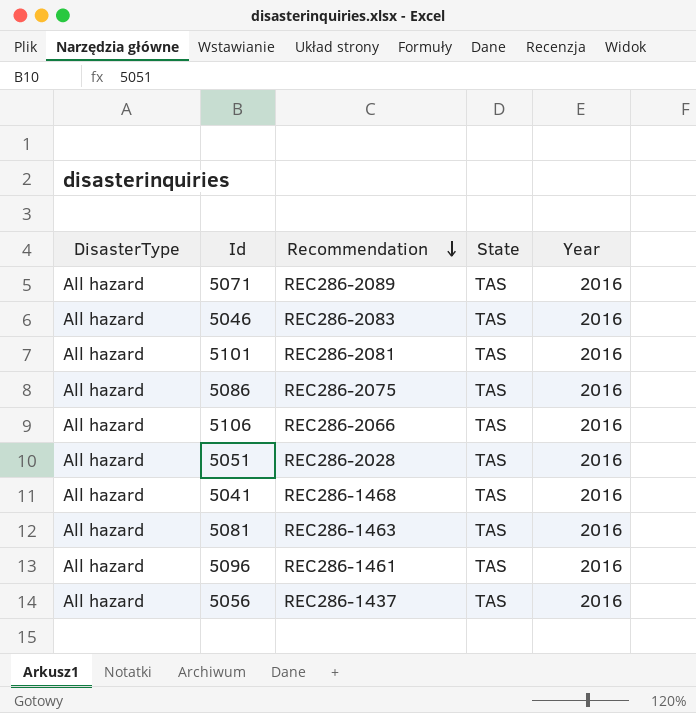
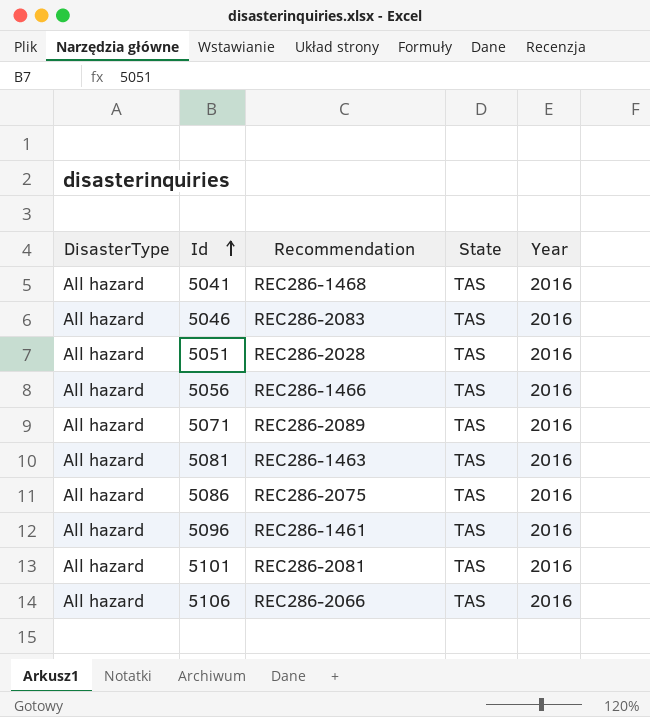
row order: Recommendation descending -> Id ascending
5056 | Recommendation: REC286-1437 -> REC286-1466

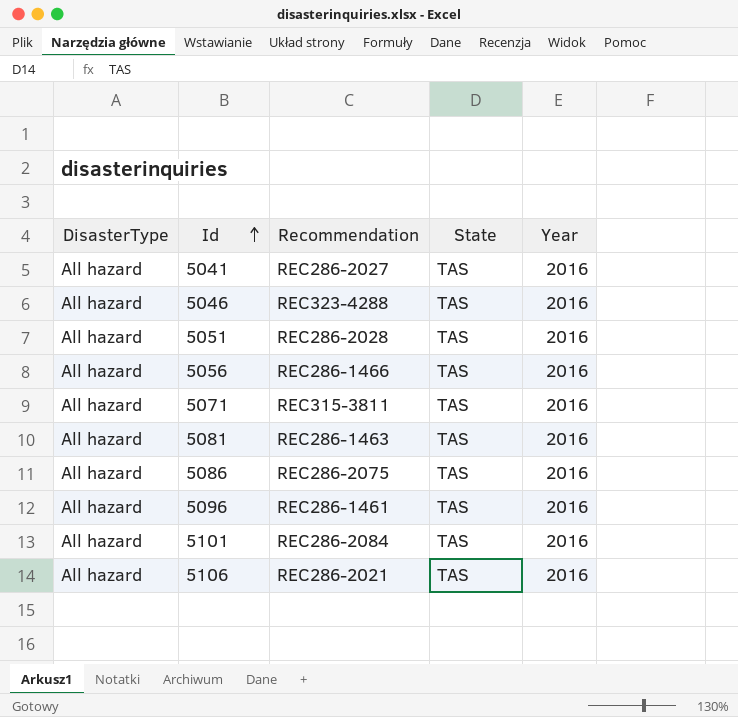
5041 | Recommendation: REC286-1468 -> REC286-2027
5046 | Recommendation: REC286-2083 -> REC323-4288
5071 | Recommendation: REC286-2089 -> REC315-3811
5101 | Recommendation: REC286-2081 -> REC286-2084
5106 | Recommendation: REC286-2066 -> REC286-2021

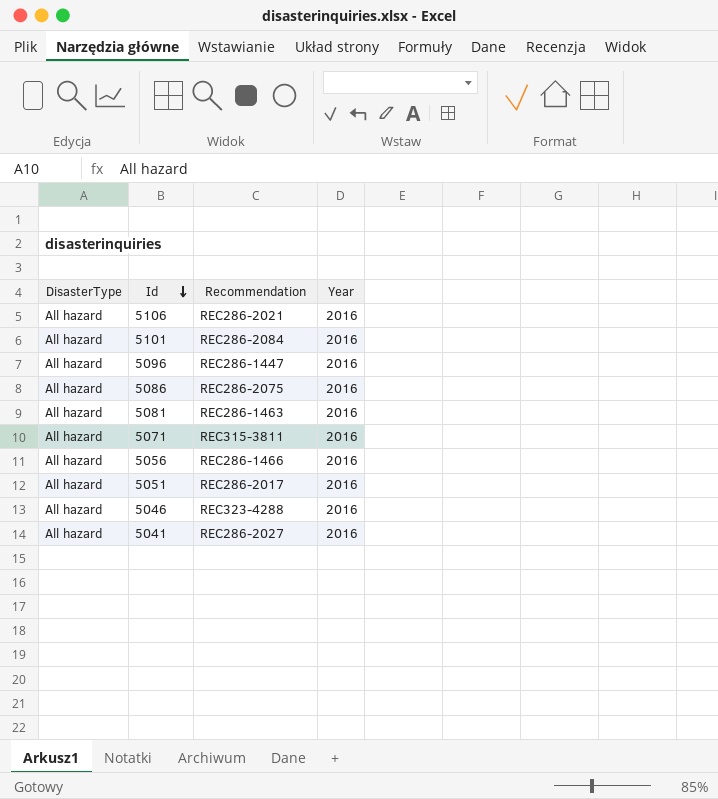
row order: Id ascending -> Id descending
column State | position: 4 -> none
5096 | Recommendation: REC286-1461 -> REC286-1447
5051 | Recommendation: REC286-2028 -> REC286-2017

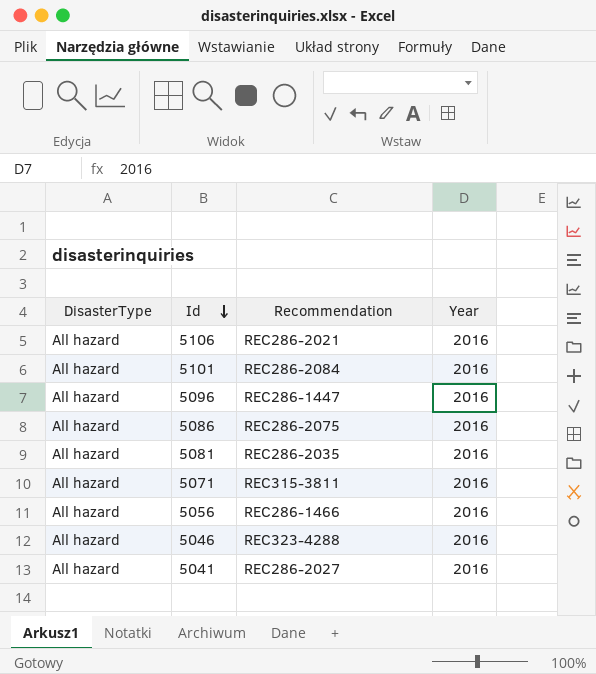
row 5051: All hazard | REC286-2017 | 2016 -> none
5081 | Recommendation: REC286-1463 -> REC286-2035

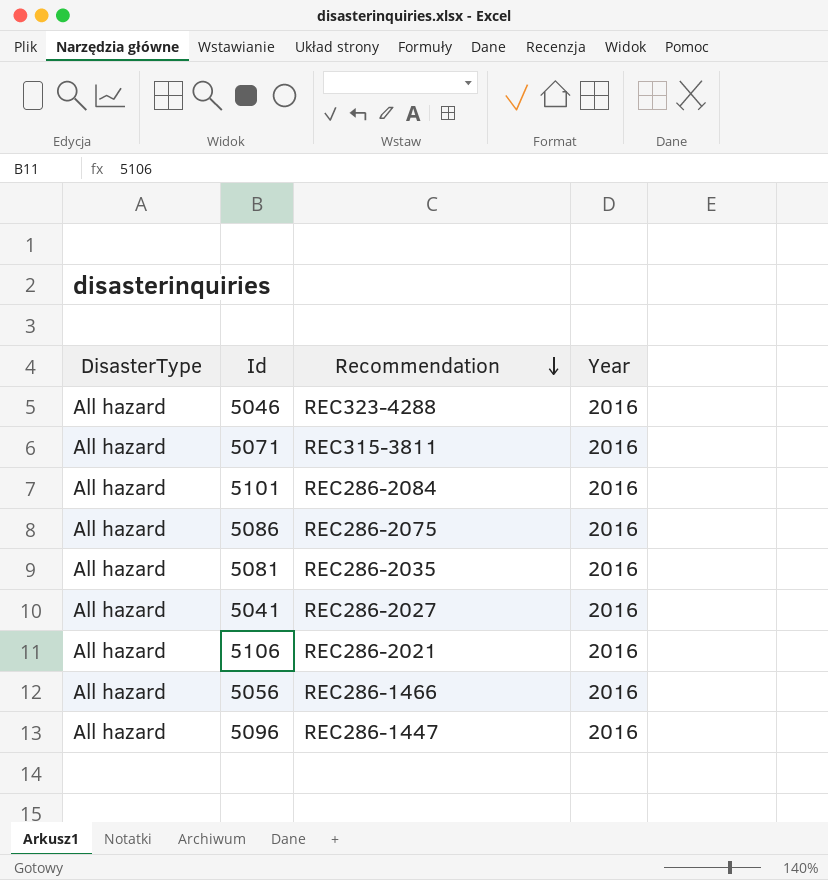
row order: Id descending -> Recommendation descending

